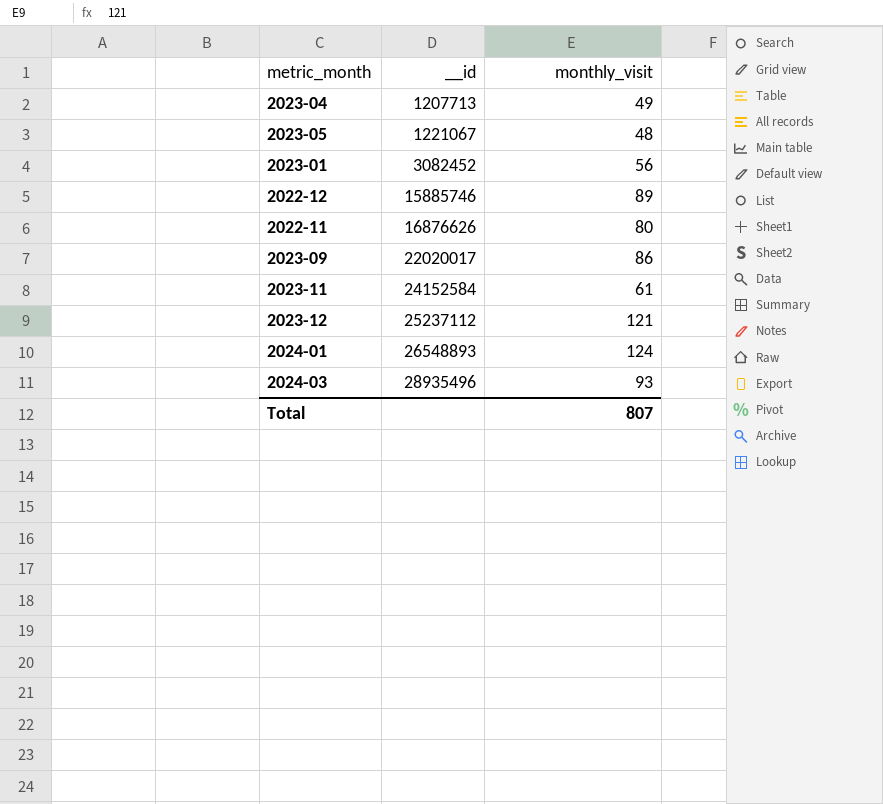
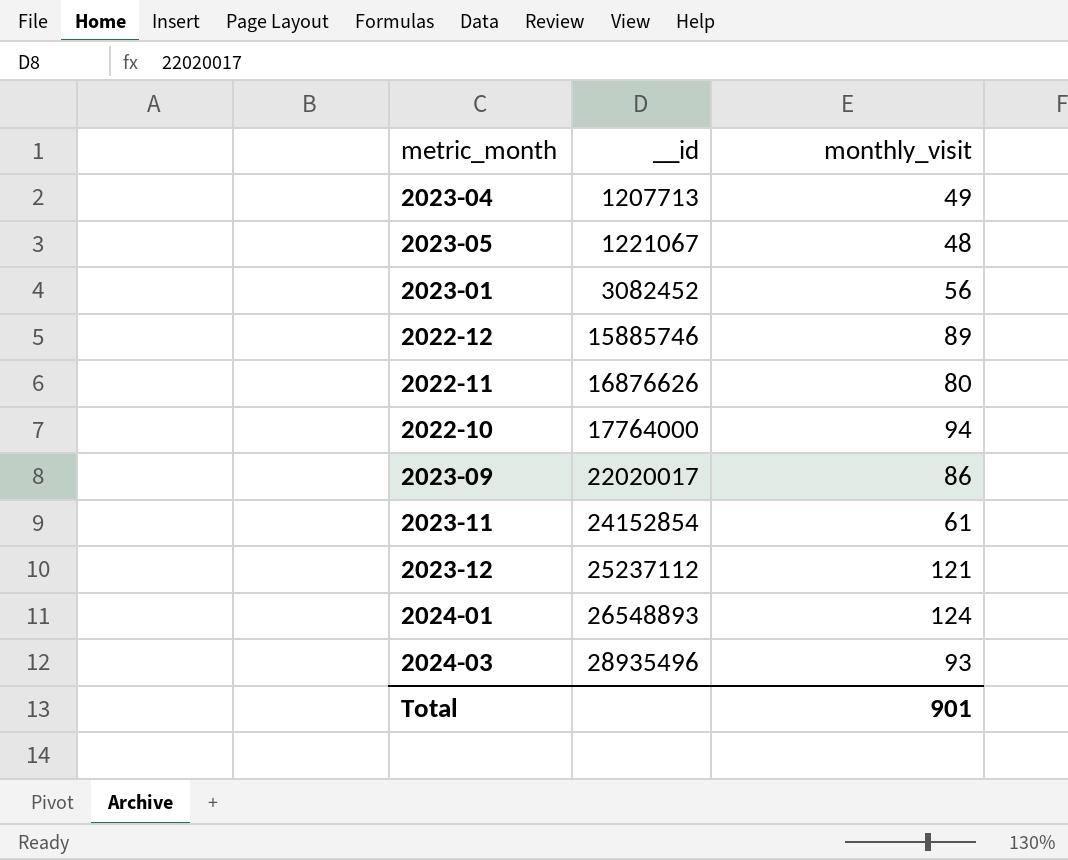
row 2022-10: none -> 17764000 | 94
2023-11 | __id: 24152584 -> 24152854
Total | monthly_visit: 807 -> 901

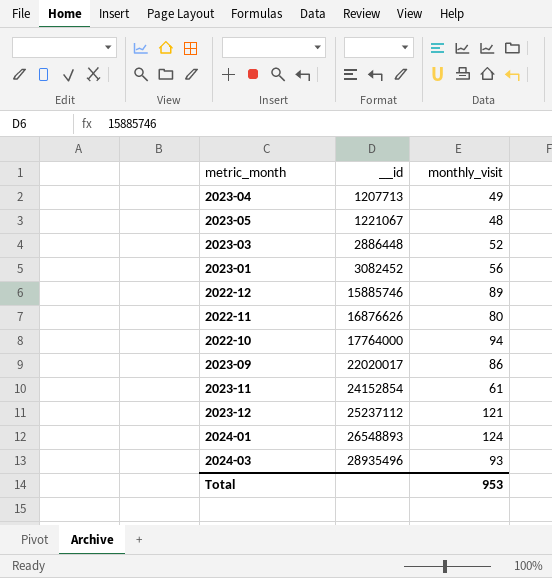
row 2023-03: none -> 2886448 | 52
Total | monthly_visit: 901 -> 953

